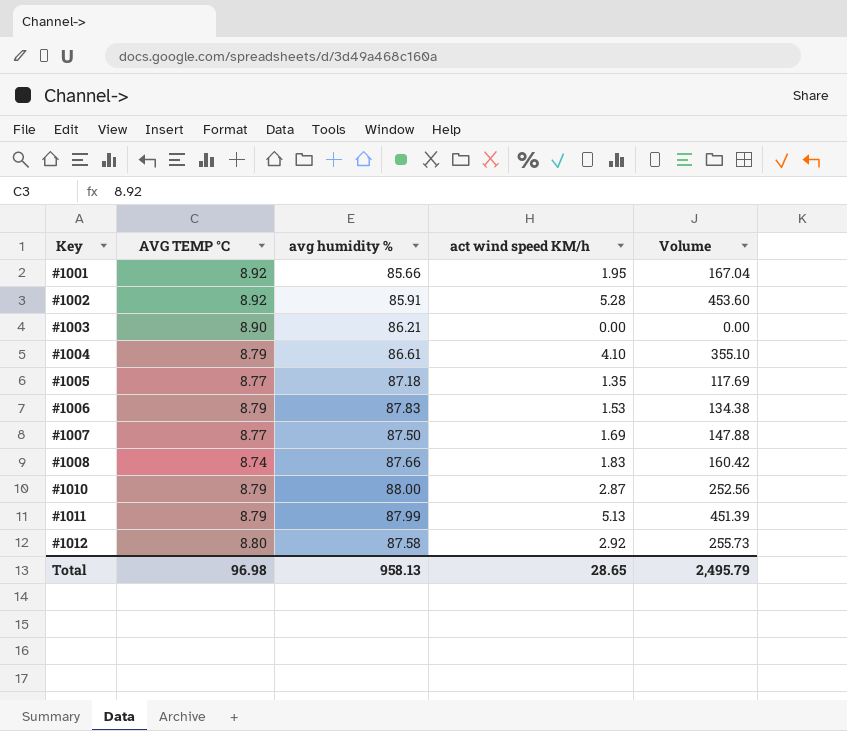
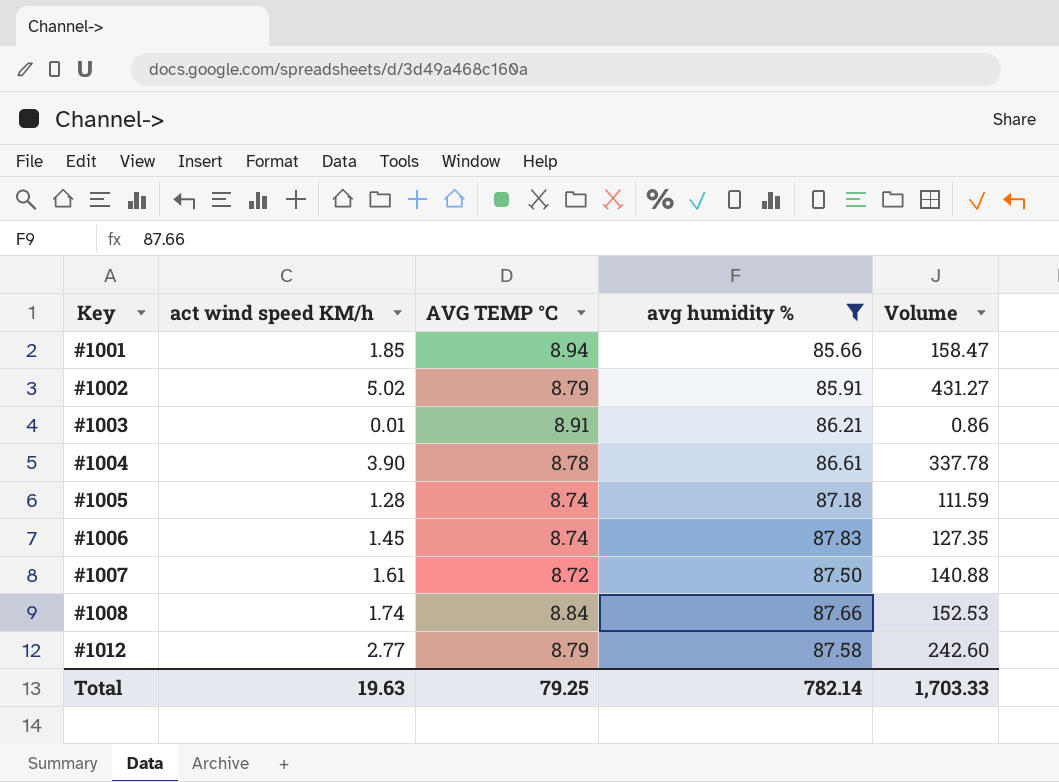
filter: none -> avg humidity % <= 87.83
column act wind speed KM/h | position: 4 -> 2
#1001 | act wind speed KM/h: 1.95 -> 1.85
#1001 | AVG TEMP °C: 8.92 -> 8.94
#1001 | Volume: 167.04 -> 158.47
#1002 | act wind speed KM/h: 5.28 -> 5.02
#1002 | AVG TEMP °C: 8.92 -> 8.79
#1002 | Volume: 453.60 -> 431.27
#1003 | act wind speed KM/h: 0.00 -> 0.01
#1003 | AVG TEMP °C: 8.90 -> 8.91
#1003 | Volume: 0.00 -> 0.86
#1004 | act wind speed KM/h: 4.10 -> 3.90
#1004 | AVG TEMP °C: 8.79 -> 8.78
#1004 | Volume: 355.10 -> 337.78
#1005 | act wind speed KM/h: 1.35 -> 1.28
#1005 | AVG TEMP °C: 8.77 -> 8.74
#1005 | Volume: 117.69 -> 111.59
#1006 | act wind speed KM/h: 1.53 -> 1.45
#1006 | AVG TEMP °C: 8.79 -> 8.74
#1006 | Volume: 134.38 -> 127.35
#1007 | act wind speed KM/h: 1.69 -> 1.61
#1007 | AVG TEMP °C: 8.77 -> 8.72
#1007 | Volume: 147.88 -> 140.88
#1008 | act wind speed KM/h: 1.83 -> 1.74
#1008 | AVG TEMP °C: 8.74 -> 8.84
#1008 | Volume: 160.42 -> 152.53
#1012 | act wind speed KM/h: 2.92 -> 2.77
#1012 | AVG TEMP °C: 8.80 -> 8.79
#1012 | Volume: 255.73 -> 242.60
Total | act wind speed KM/h: 28.65 -> 19.63
Total | AVG TEMP °C: 96.98 -> 79.25
Total | avg humidity %: 958.13 -> 782.14
Total | Volume: 2,495.79 -> 1,703.33

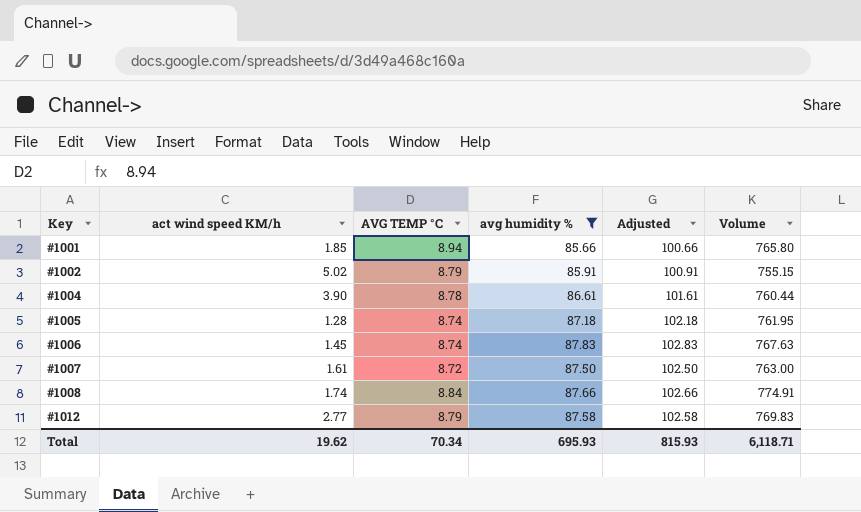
column Adjusted | formula: none -> [avg humidity %] + 15
column Volume | formula: [act wind speed KM/h] * [avg humidity %] -> [AVG TEMP °C] * [avg humidity %]
row #1003: 0.01 | 8.91 | 86.21 | 0.86 -> none
Total | act wind speed KM/h: 19.63 -> 19.62
Total | AVG TEMP °C: 79.25 -> 70.34
Total | avg humidity %: 782.14 -> 695.93
Total | Volume: 1,703.33 -> 6,118.71

